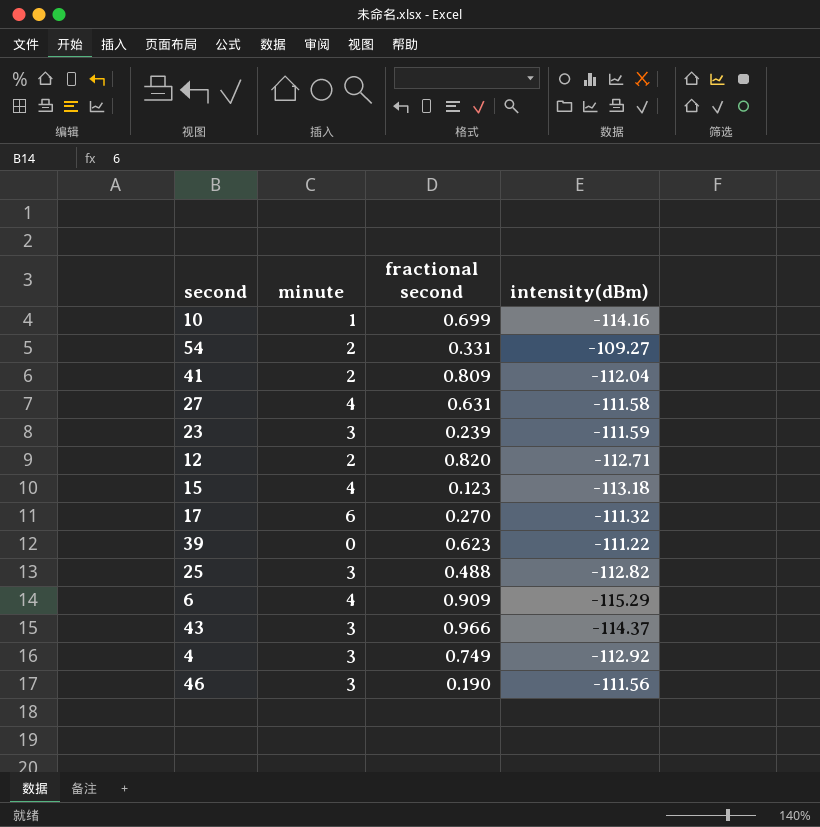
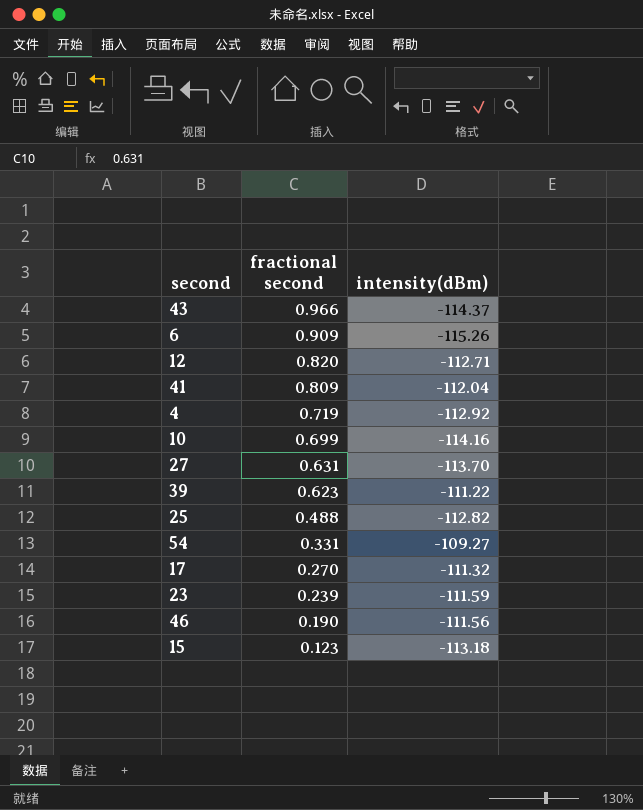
row order: none -> fractional second descending
column minute | position: 2 -> none
6 | intensity(dBm): -115.29 -> -115.26
4 | fractional second: 0.749 -> 0.719
27 | intensity(dBm): -111.58 -> -113.70

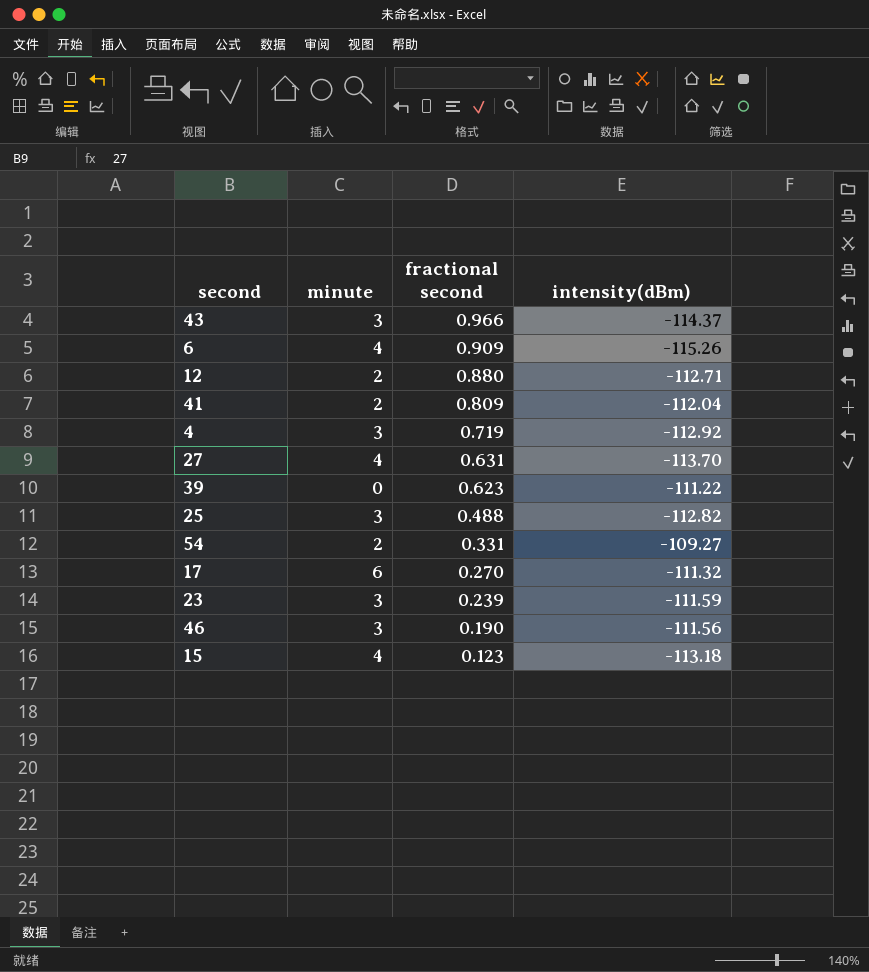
column minute | position: none -> 2
row 10: 0.699 | -114.16 -> none
12 | fractional second: 0.820 -> 0.880

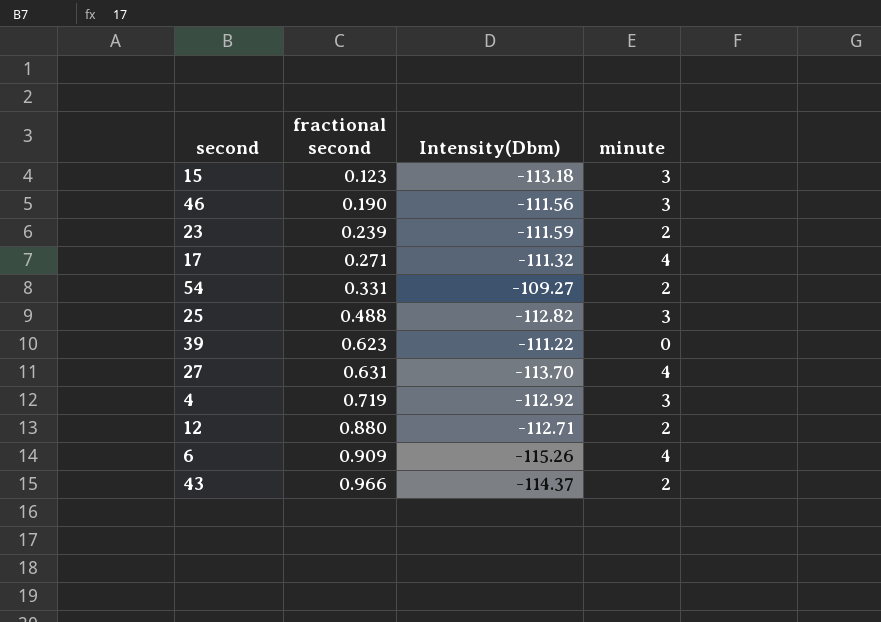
row order: fractional second descending -> fractional second ascending
column name: intensity(dBm) -> Intensity(Dbm)
column minute | position: 2 -> 4
row 41: 2 | 0.809 | -112.04 -> none
15 | minute: 4 -> 3
23 | minute: 3 -> 2
17 | fractional second: 0.270 -> 0.271
17 | minute: 6 -> 4
43 | minute: 3 -> 2

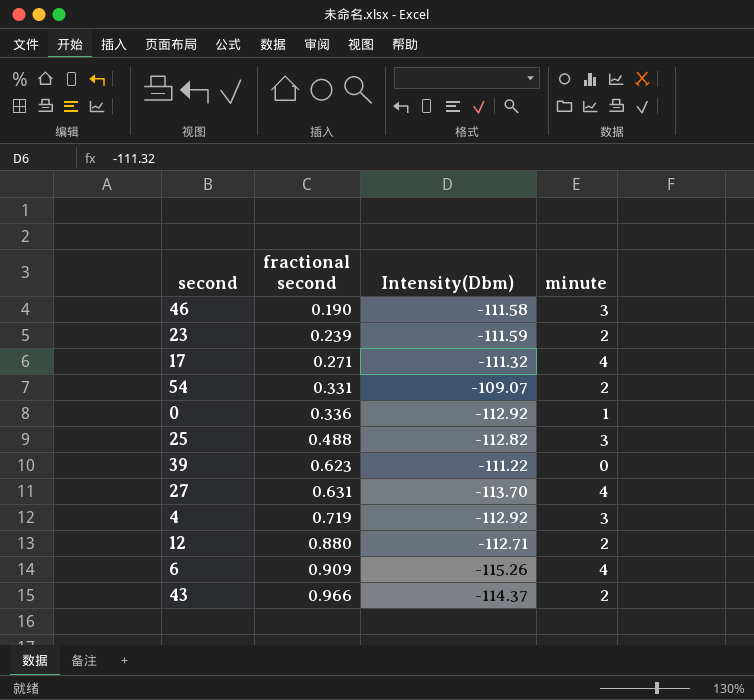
row 15: 0.123 | -113.18 | 3 -> none
46 | Intensity(Dbm): -111.56 -> -111.58
54 | Intensity(Dbm): -109.27 -> -109.07
row 0: none -> 0.336 | -112.92 | 1

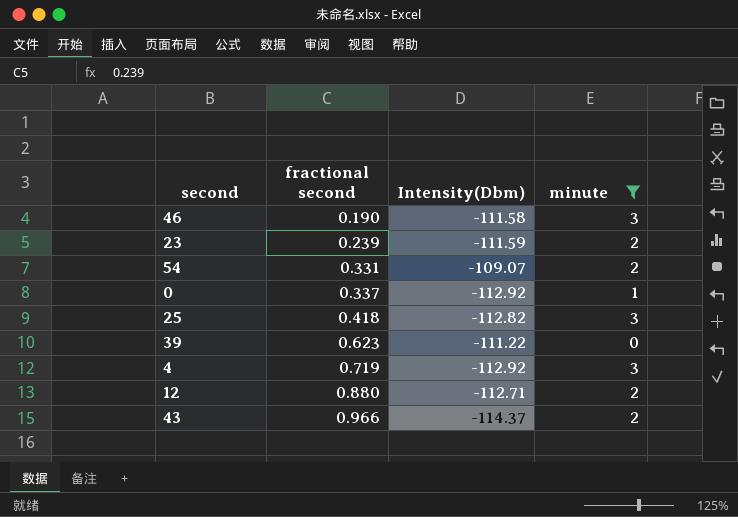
filter: none -> minute != 4
0 | fractional second: 0.336 -> 0.337
25 | fractional second: 0.488 -> 0.418

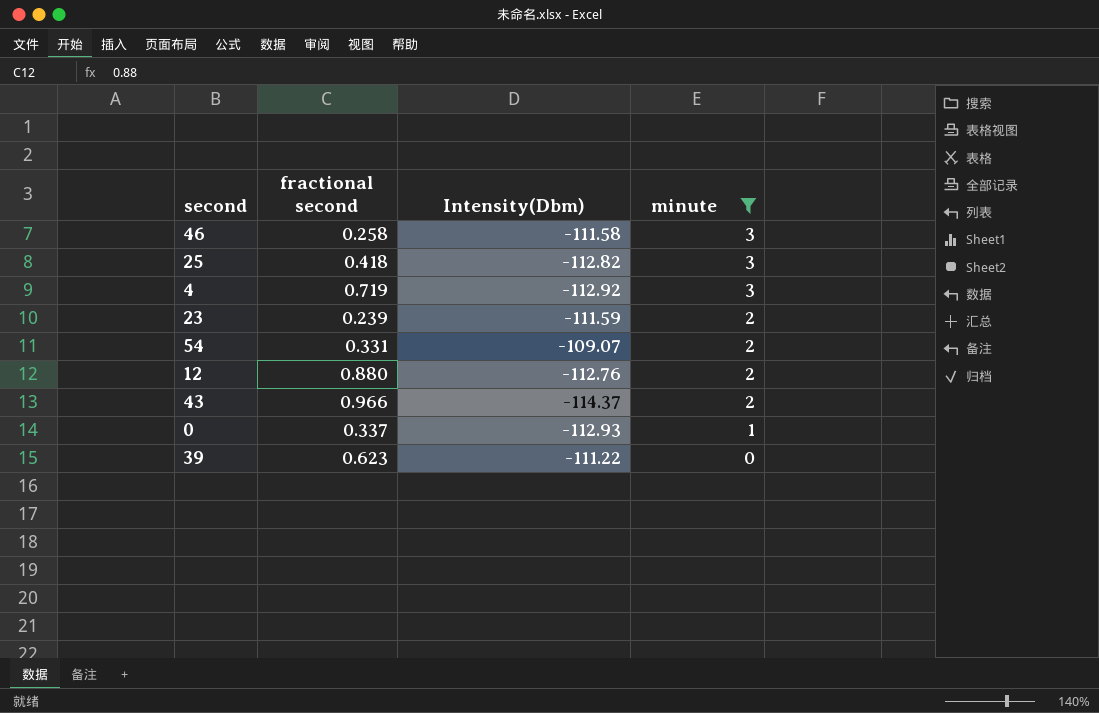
row order: fractional second ascending -> minute descending
46 | fractional second: 0.190 -> 0.258
12 | Intensity(Dbm): -112.71 -> -112.76
0 | Intensity(Dbm): -112.92 -> -112.93

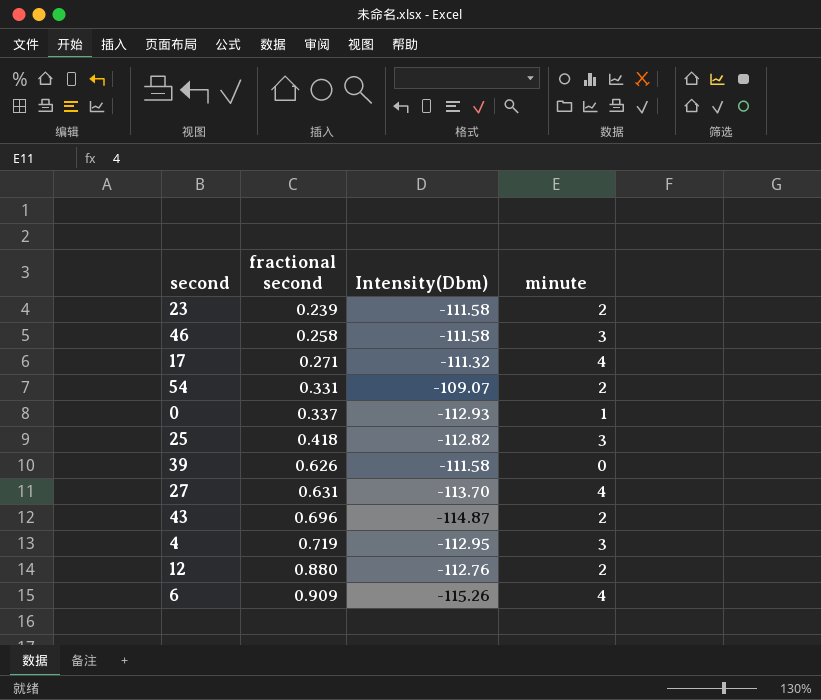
filter: minute != 4 -> none
row order: minute descending -> fractional second ascending
23 | Intensity(Dbm): -111.59 -> -111.58
39 | fractional second: 0.623 -> 0.626
39 | Intensity(Dbm): -111.22 -> -111.58
43 | fractional second: 0.966 -> 0.696
43 | Intensity(Dbm): -114.37 -> -114.87
4 | Intensity(Dbm): -112.92 -> -112.95

